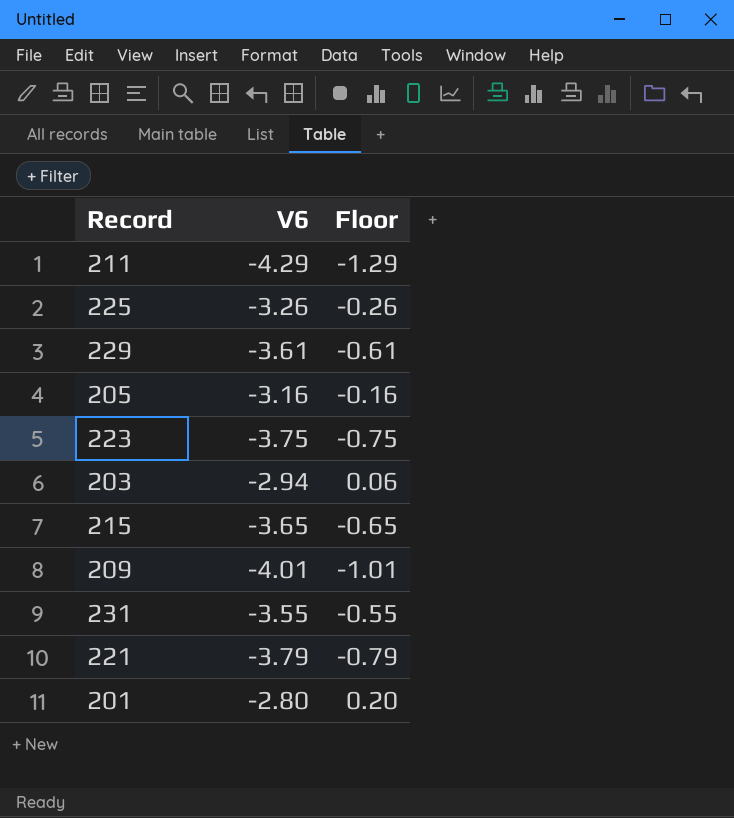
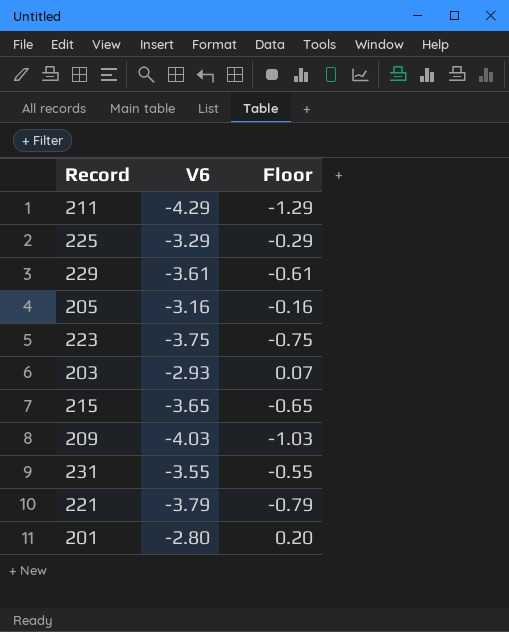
225 | V6: -3.26 -> -3.29
225 | Floor: -0.26 -> -0.29
203 | V6: -2.94 -> -2.93
203 | Floor: 0.06 -> 0.07
209 | V6: -4.01 -> -4.03
209 | Floor: -1.01 -> -1.03

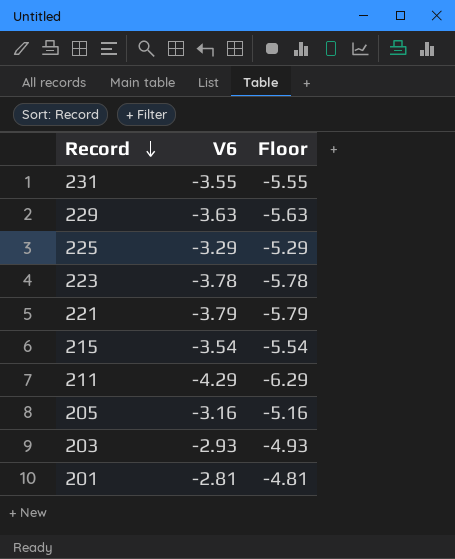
row order: none -> Record descending
column Floor | formula: [V6] + 3 -> [V6] - 2
row 209: -4.03 | -1.03 -> none
229 | V6: -3.61 -> -3.63
223 | V6: -3.75 -> -3.78
215 | V6: -3.65 -> -3.54
201 | V6: -2.80 -> -2.81

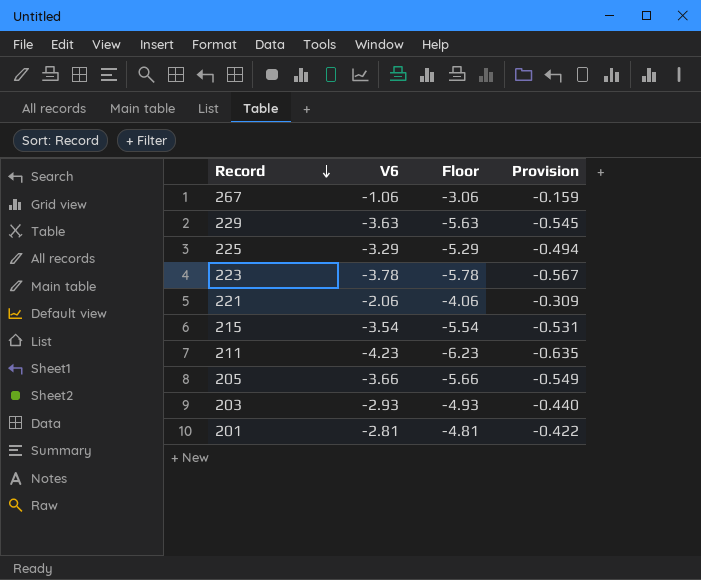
column Provision | formula: none -> [V6] * 0.15
row 231: -3.55 | -5.55 -> none
row 267: none -> -1.06 | -3.06 | -0.159
221 | V6: -3.79 -> -2.06
221 | Floor: -5.79 -> -4.06
211 | V6: -4.29 -> -4.23
211 | Floor: -6.29 -> -6.23
205 | V6: -3.16 -> -3.66
205 | Floor: -5.16 -> -5.66

